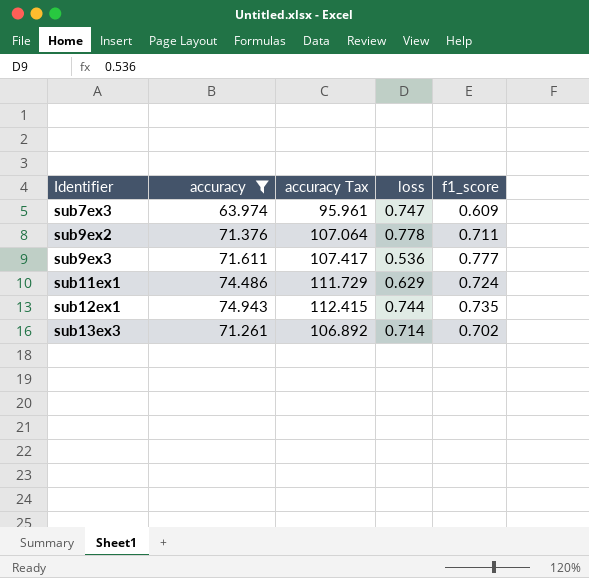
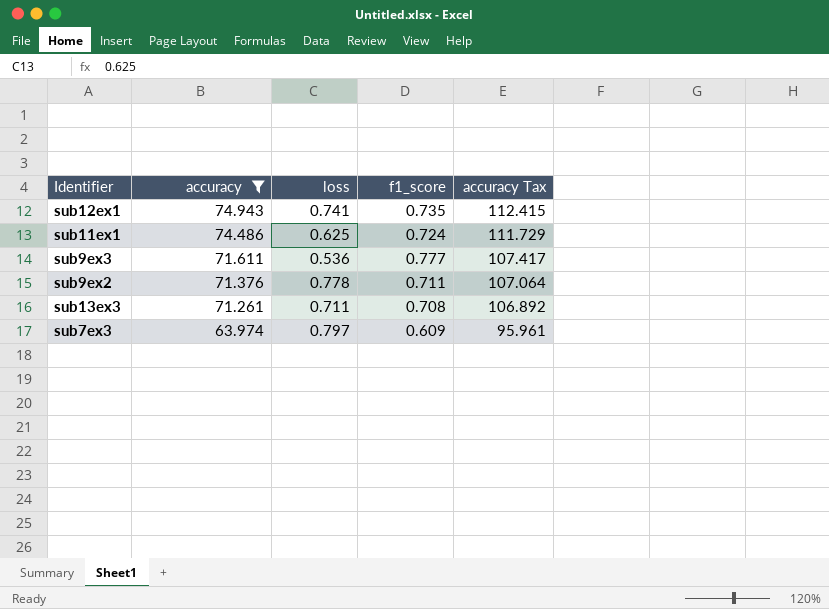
row order: Identifier ascending -> accuracy descending
column accuracy Tax | position: 3 -> 5
sub12ex1 | loss: 0.744 -> 0.741
sub11ex1 | loss: 0.629 -> 0.625
sub13ex3 | loss: 0.714 -> 0.711
sub13ex3 | f1_score: 0.702 -> 0.708
sub7ex3 | loss: 0.747 -> 0.797

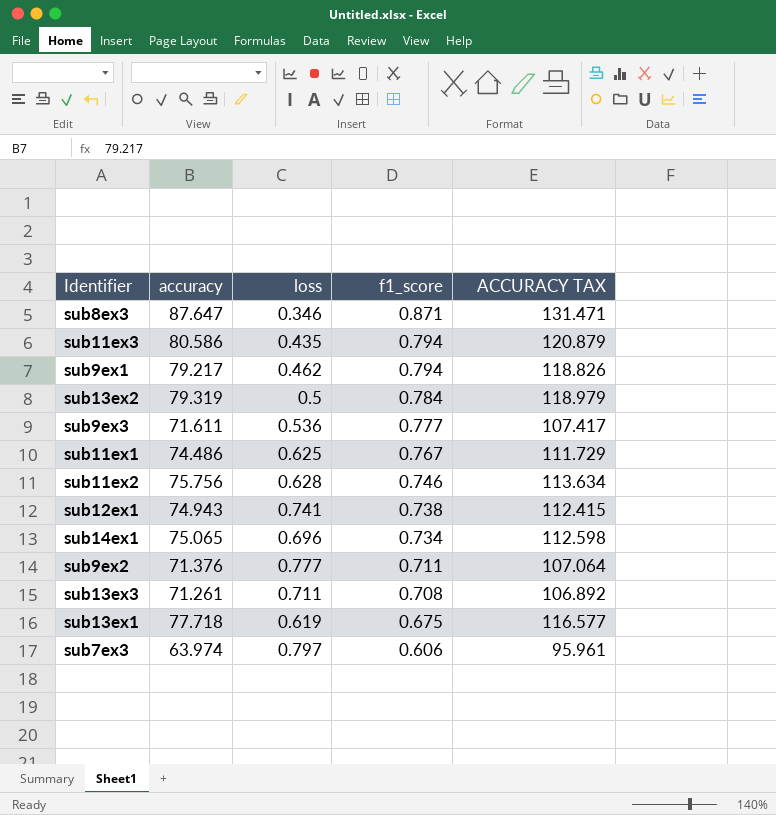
filter: accuracy <= 74.943 -> none
row order: accuracy descending -> f1_score descending
column name: accuracy Tax -> ACCURACY TAX
sub11ex1 | f1_score: 0.724 -> 0.767
sub12ex1 | f1_score: 0.735 -> 0.738
sub9ex2 | loss: 0.778 -> 0.777
sub7ex3 | f1_score: 0.609 -> 0.606

